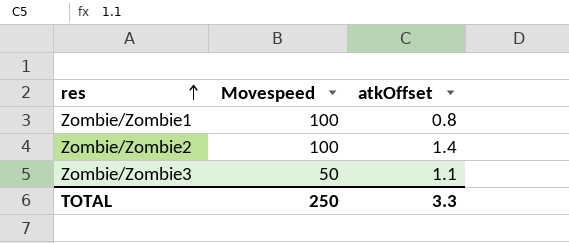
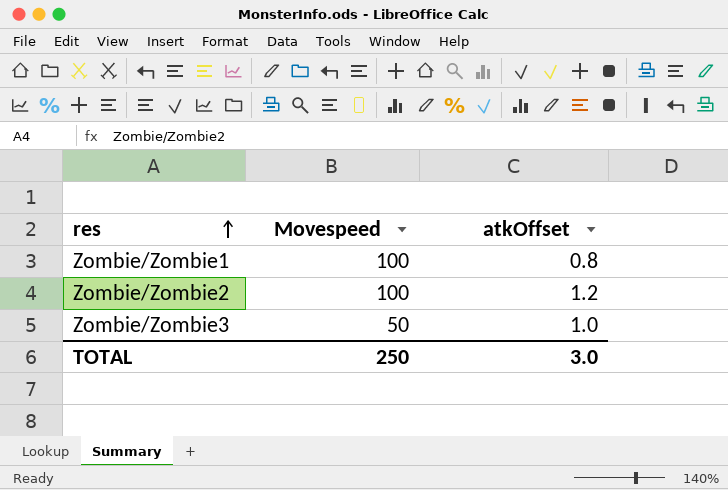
Zombie/Zombie2 | atkOffset: 1.4 -> 1.2
Zombie/Zombie3 | atkOffset: 1.1 -> 1.0
TOTAL | atkOffset: 3.3 -> 3.0

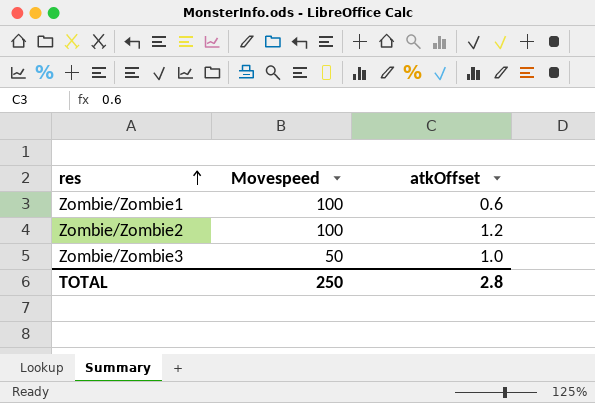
Zombie/Zombie1 | atkOffset: 0.8 -> 0.6
TOTAL | atkOffset: 3.0 -> 2.8

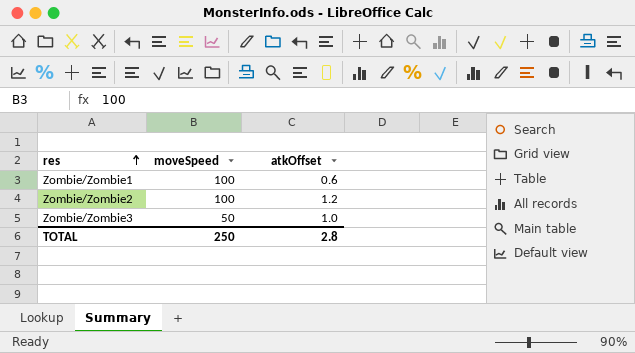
column name: Movespeed -> moveSpeed

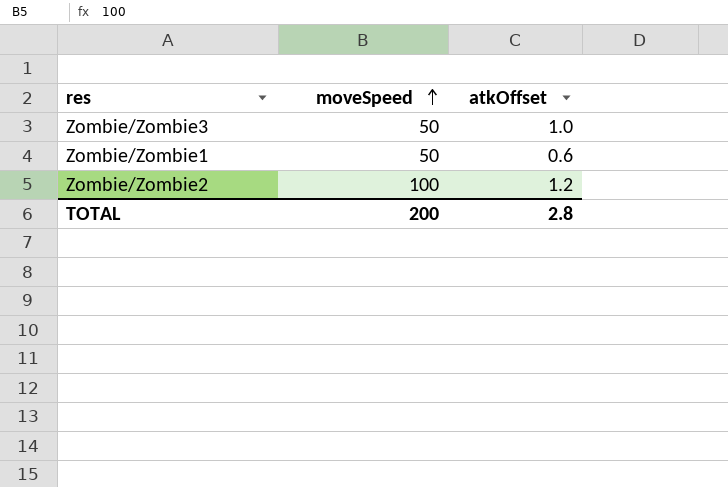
row order: res ascending -> moveSpeed ascending
Zombie/Zombie1 | moveSpeed: 100 -> 50
TOTAL | moveSpeed: 250 -> 200

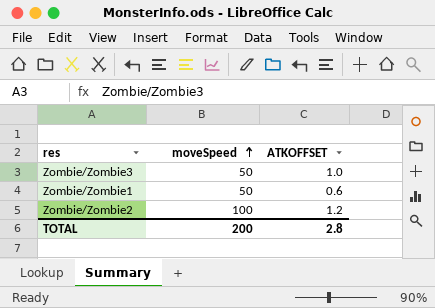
column name: atkOffset -> ATKOFFSET

